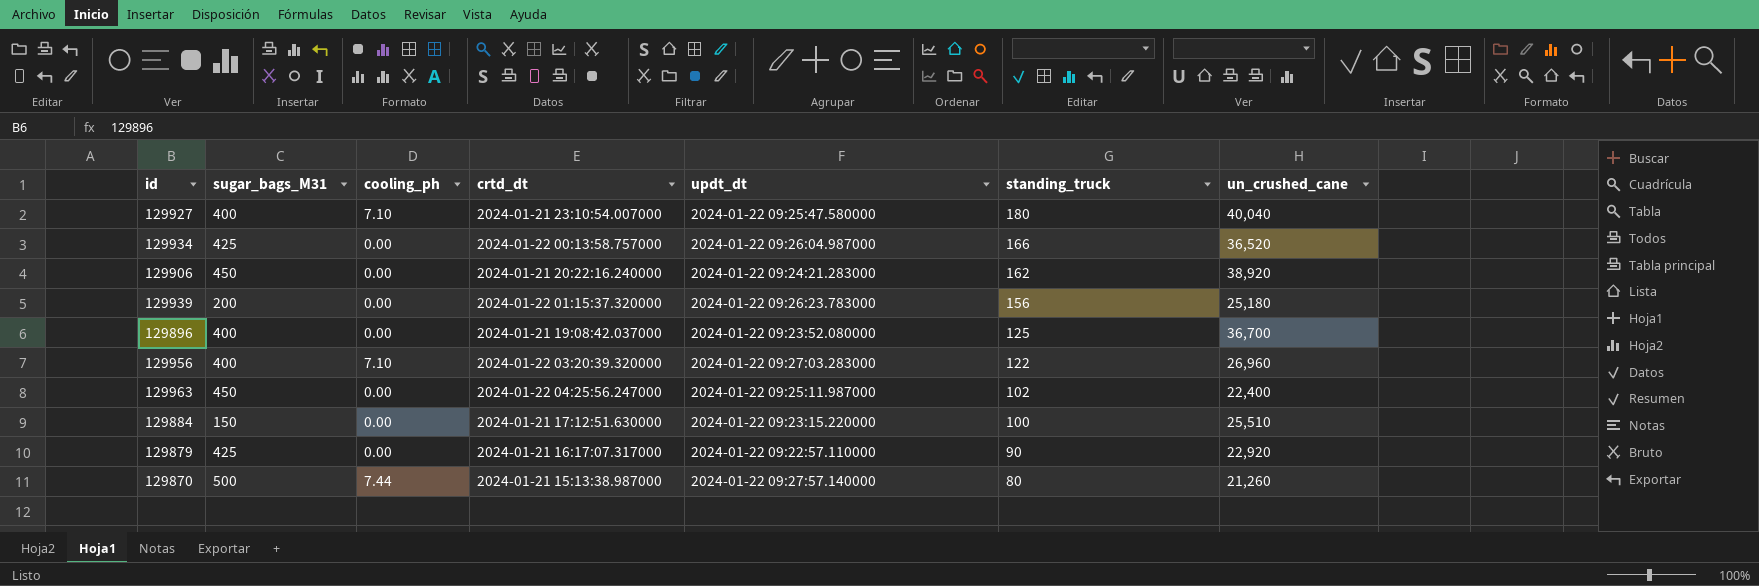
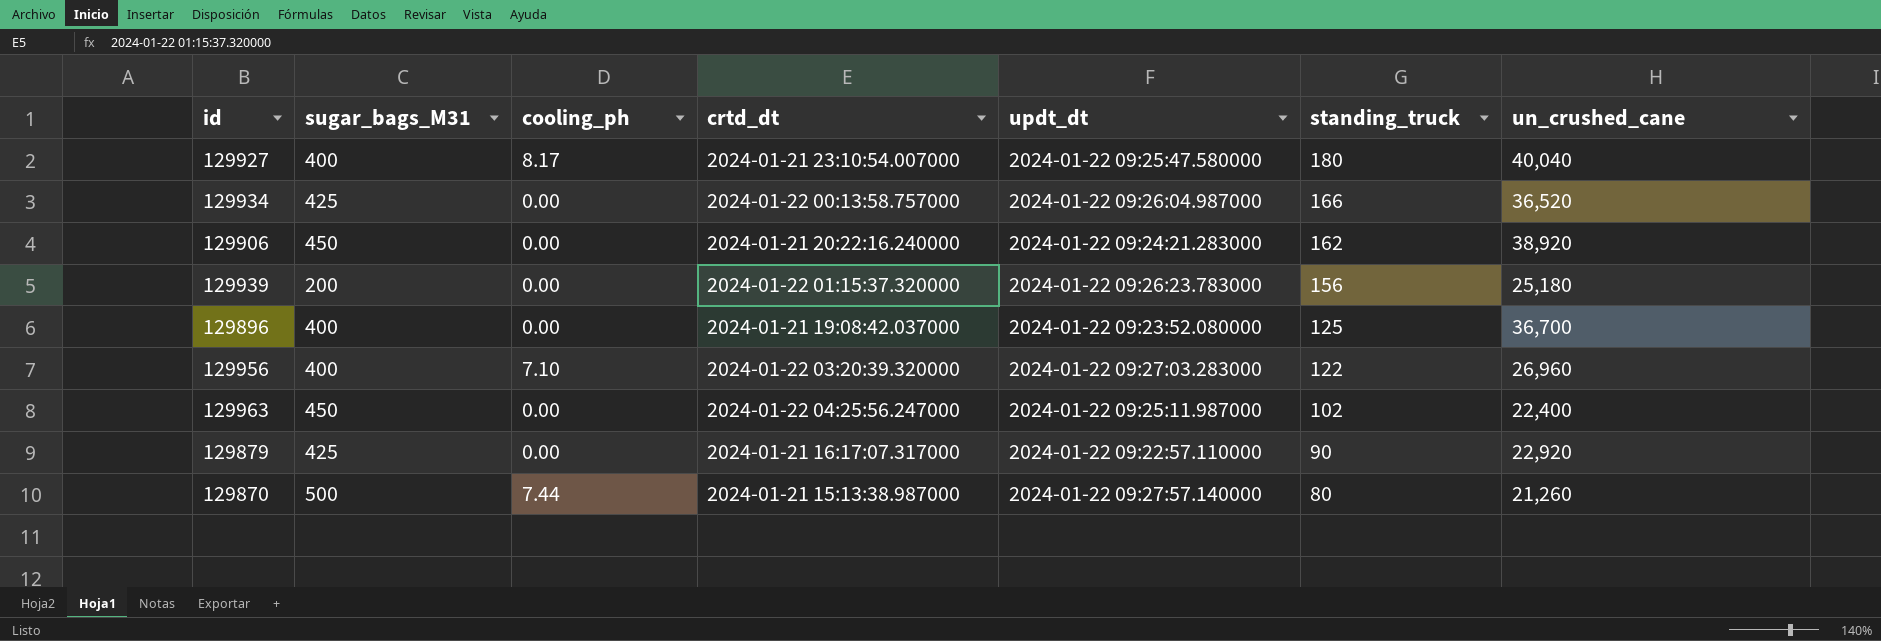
row 129884: 150 | 0.00 | 2024-01-21 17:12:51.630000 | 2024-01-22 09:23:15.220000 | 100 | 25,510 -> none
129927 | cooling_ph: 7.10 -> 8.17

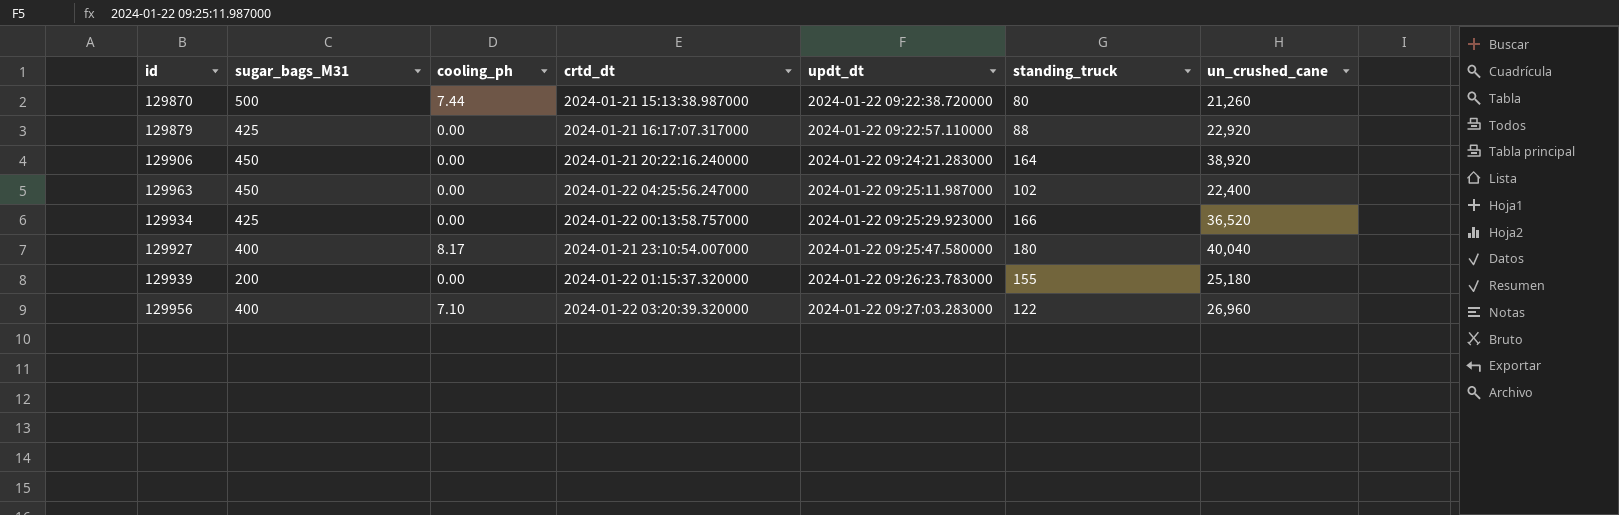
row order: standing_truck descending -> updt_dt ascending
row 129896: 400 | 0.00 | 2024-01-21 19:08:42.037000 | 2024-01-22 09:23:52.080000 | 125 | 36,700 -> none
129870 | updt_dt: 2024-01-22 09:27:57.140000 -> 2024-01-22 09:22:38.720000
129879 | standing_truck: 90 -> 88
129906 | standing_truck: 162 -> 164
129934 | updt_dt: 2024-01-22 09:26:04.987000 -> 2024-01-22 09:25:29.923000
129939 | standing_truck: 156 -> 155

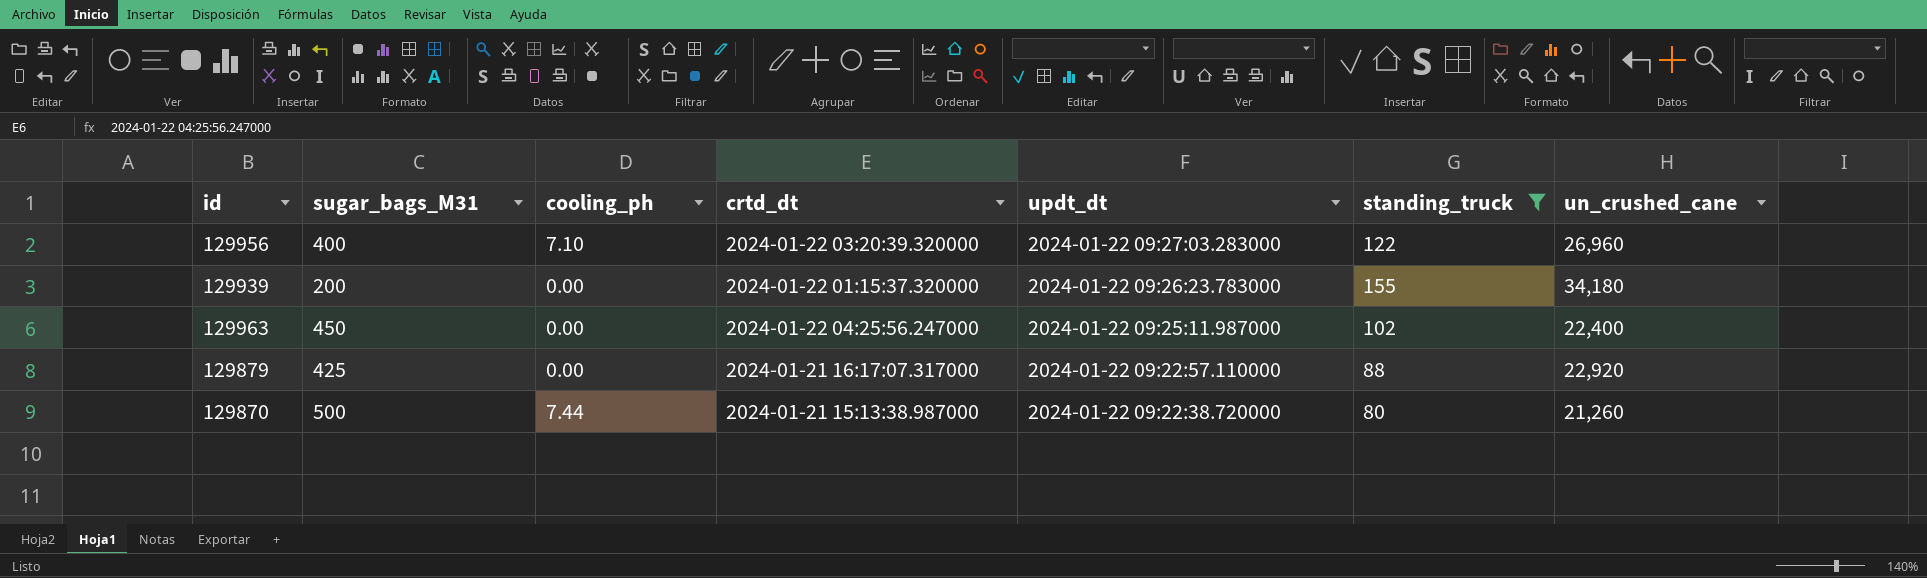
filter: none -> standing_truck <= 155
row order: updt_dt ascending -> updt_dt descending
129939 | un_crushed_cane: 25,180 -> 34,180

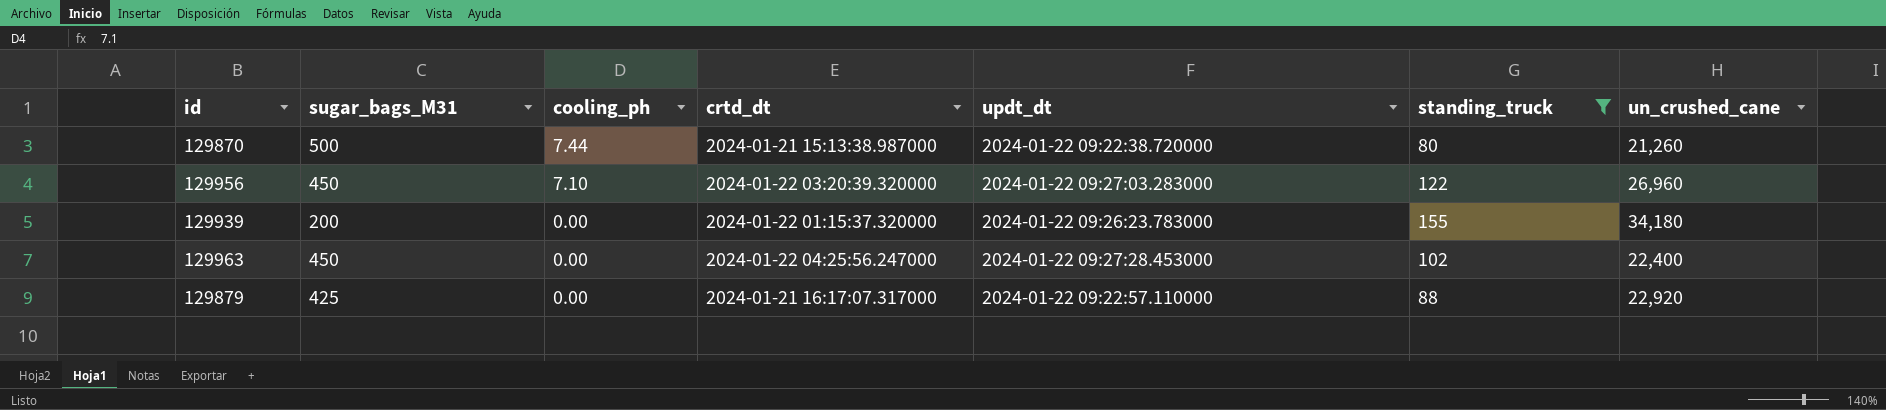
row order: updt_dt descending -> cooling_ph descending
129956 | sugar_bags_M31: 400 -> 450
129963 | updt_dt: 2024-01-22 09:25:11.987000 -> 2024-01-22 09:27:28.453000

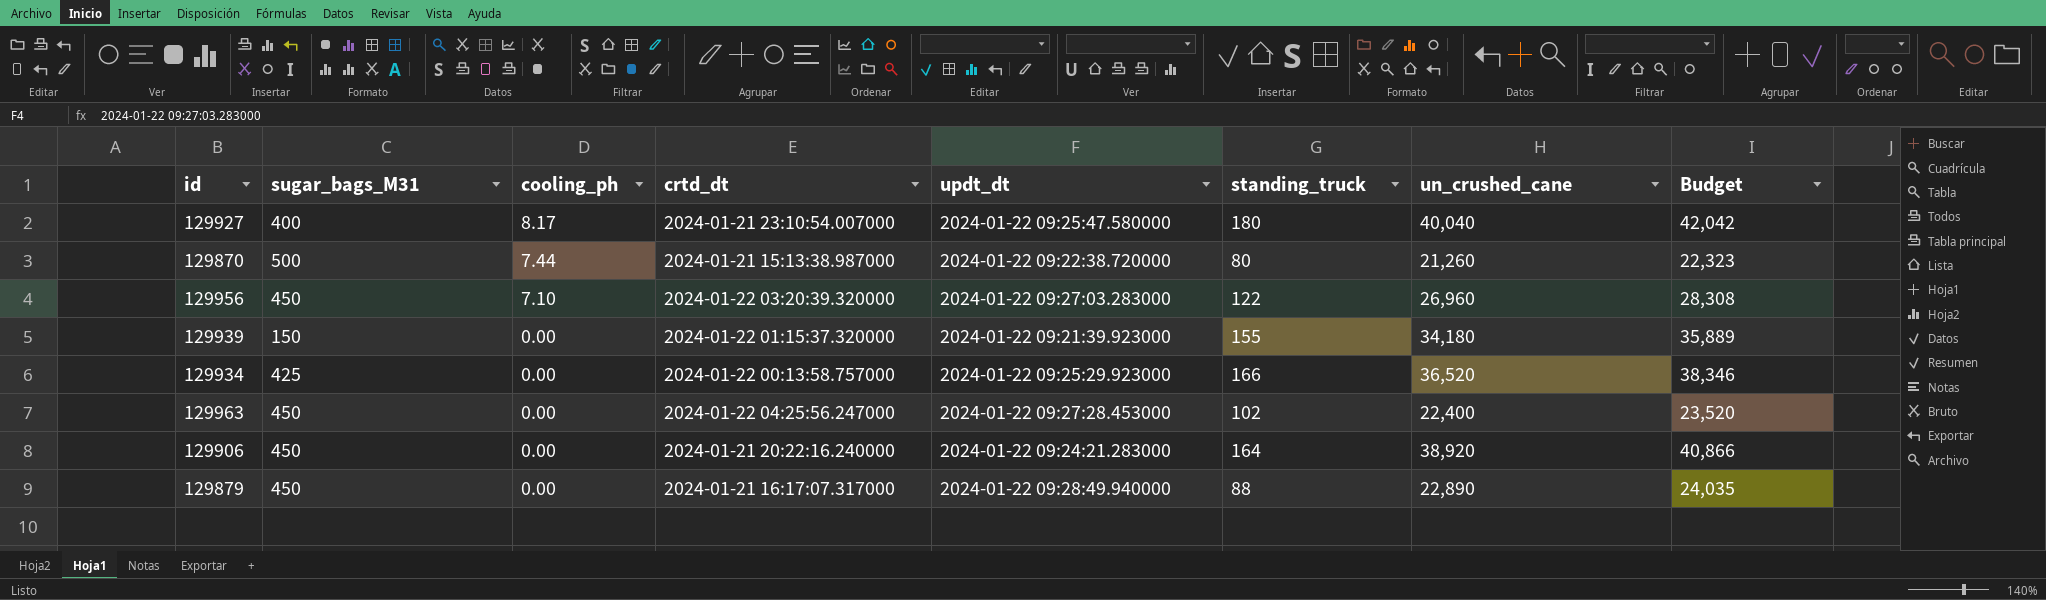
filter: standing_truck <= 155 -> none
column Budget | formula: none -> [un_crushed_cane] * 1.05
129939 | sugar_bags_M31: 200 -> 150
129939 | updt_dt: 2024-01-22 09:26:23.783000 -> 2024-01-22 09:21:39.923000
129879 | sugar_bags_M31: 425 -> 450
129879 | updt_dt: 2024-01-22 09:22:57.110000 -> 2024-01-22 09:28:49.940000
129879 | un_crushed_cane: 22,920 -> 22,890

